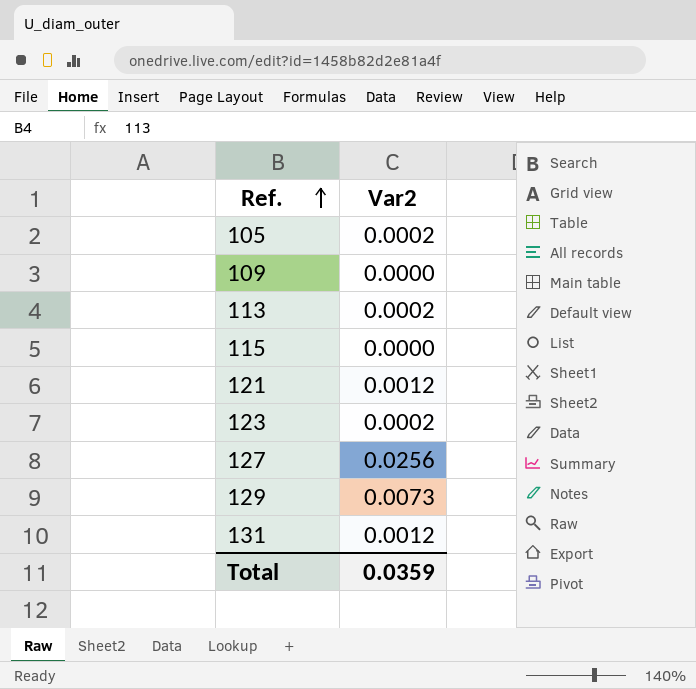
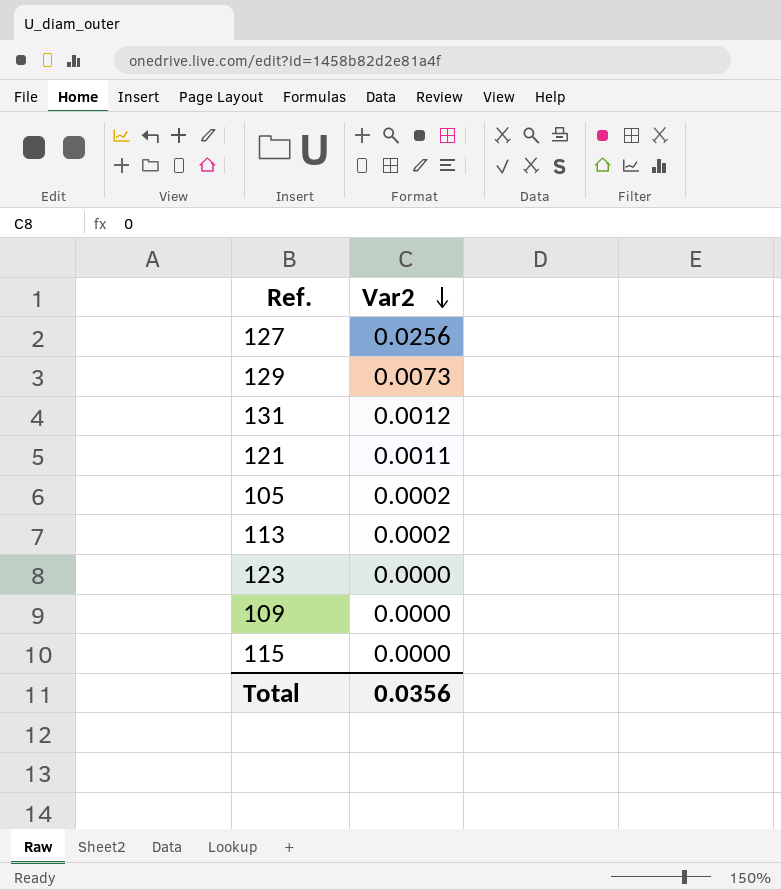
row order: Ref. ascending -> Var2 descending
121 | Var2: 0.0012 -> 0.0011
123 | Var2: 0.0002 -> 0.0000
Total | Var2: 0.0359 -> 0.0356

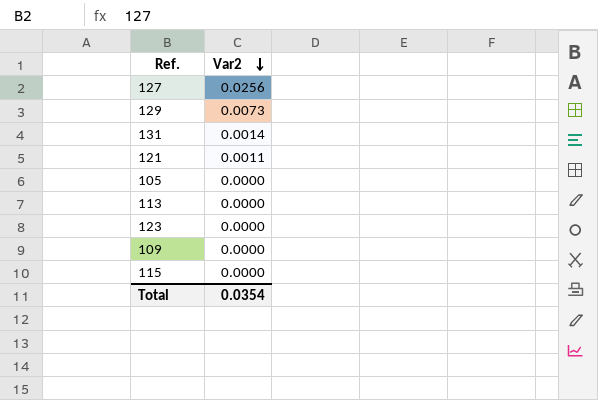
131 | Var2: 0.0012 -> 0.0014
105 | Var2: 0.0002 -> 0.0000
113 | Var2: 0.0002 -> 0.0000
Total | Var2: 0.0356 -> 0.0354

